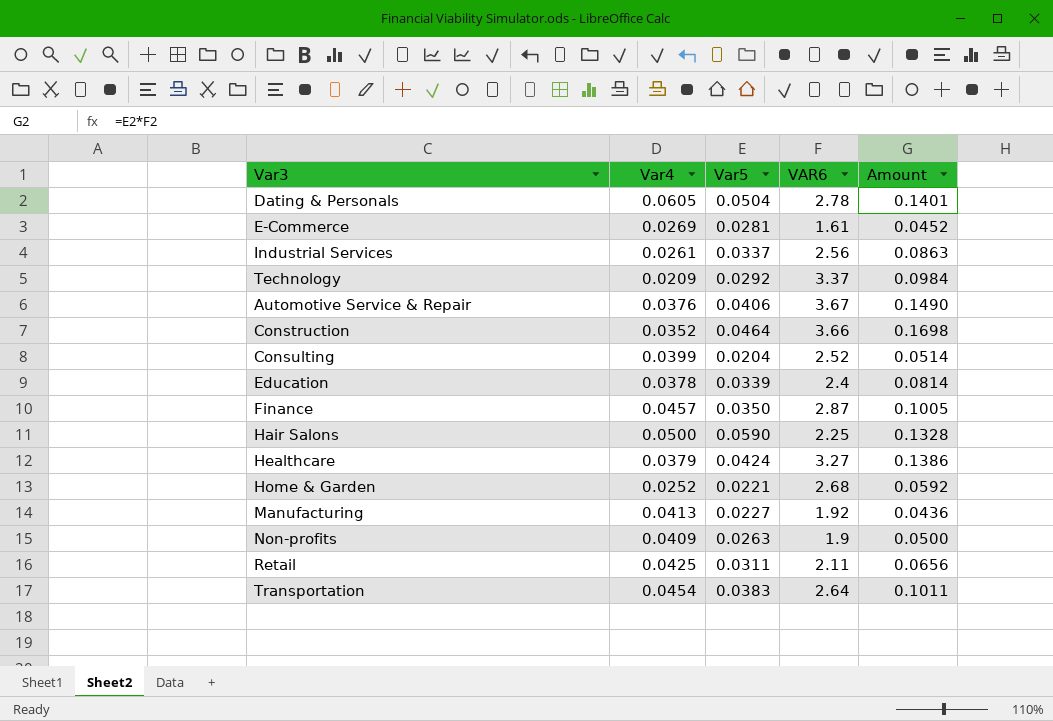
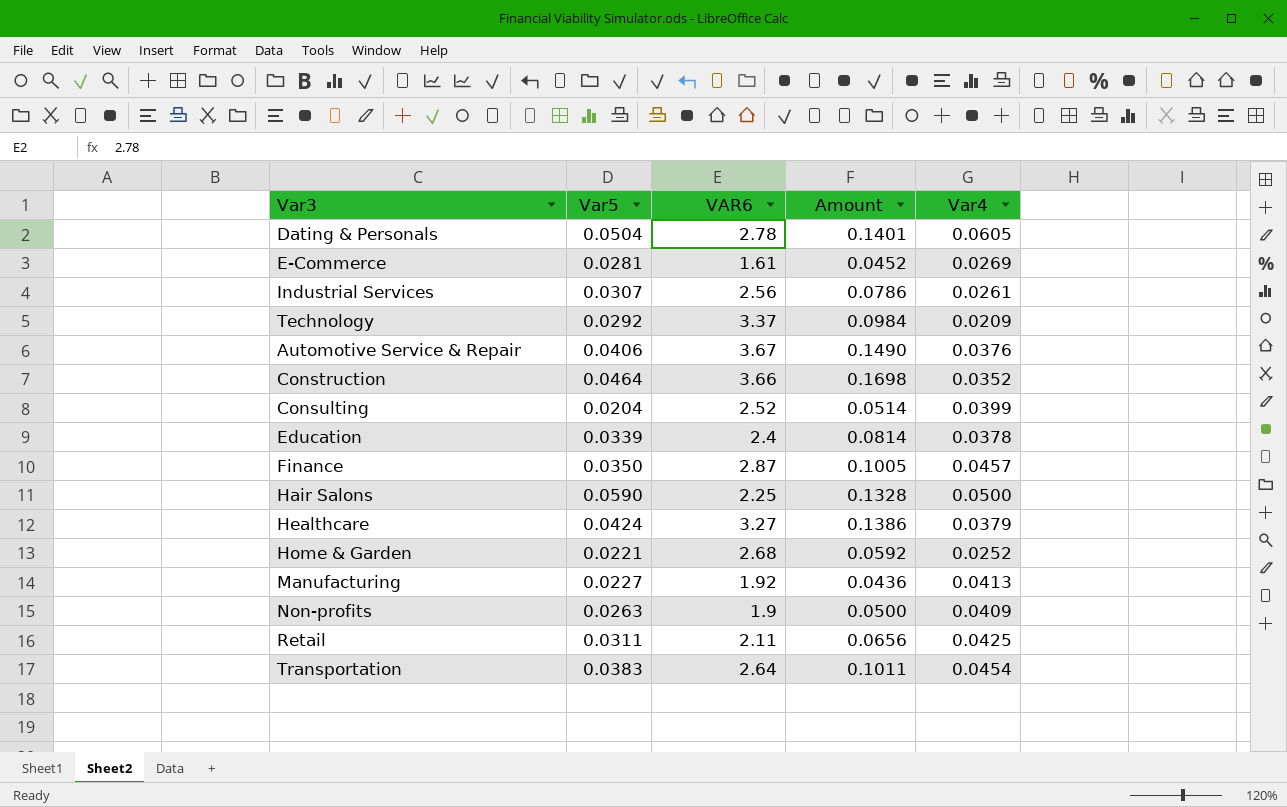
column Var4 | position: 2 -> 5
Industrial Services | Var5: 0.0337 -> 0.0307
Industrial Services | Amount: 0.0863 -> 0.0786

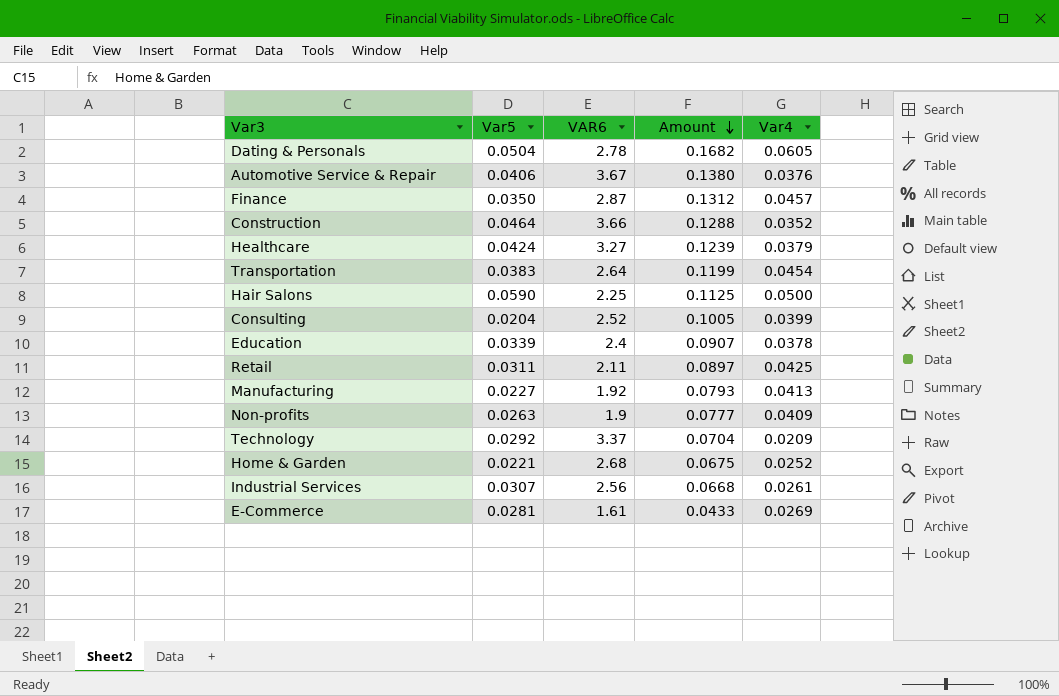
row order: none -> Amount descending
column Amount | formula: [Var5] * [VAR6] -> [VAR6] * [Var4]

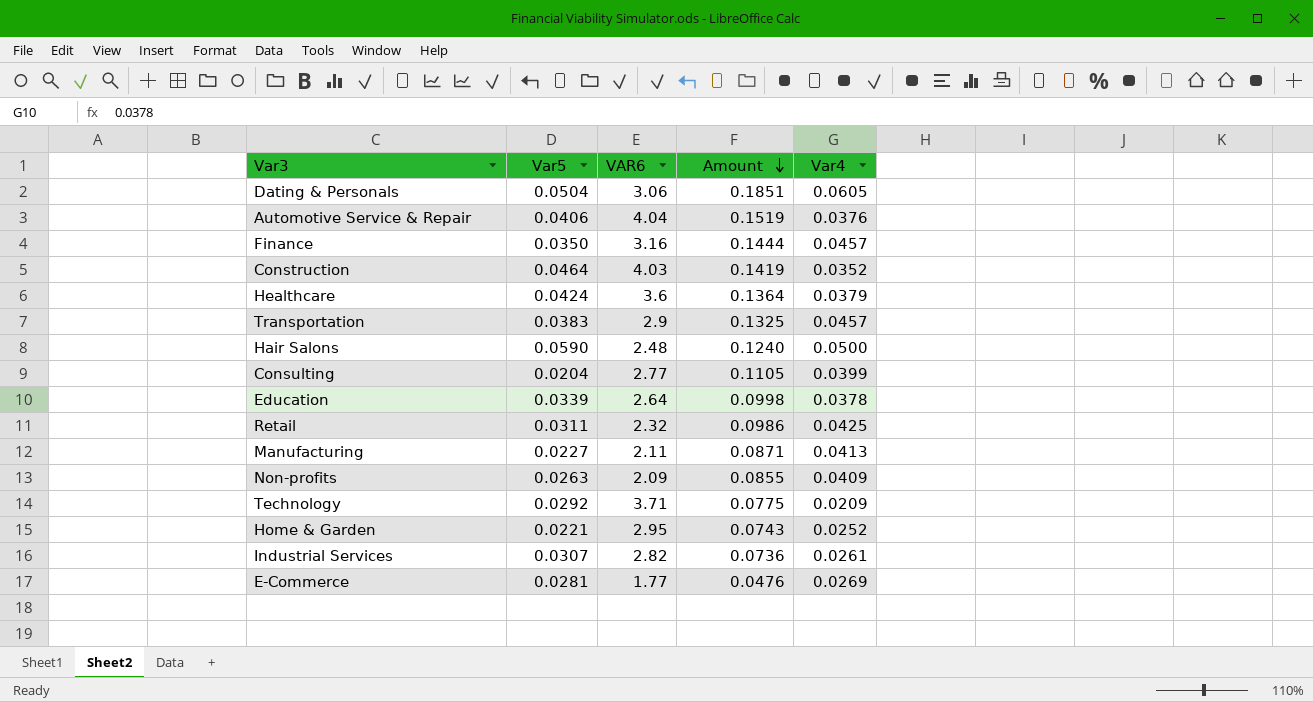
Dating & Personals | VAR6: 2.78 -> 3.06
Dating & Personals | Amount: 0.1682 -> 0.1851
Automotive Service & Repair | VAR6: 3.67 -> 4.04
Automotive Service & Repair | Amount: 0.1380 -> 0.1519
Finance | VAR6: 2.87 -> 3.16
Finance | Amount: 0.1312 -> 0.1444
Construction | VAR6: 3.66 -> 4.03
Construction | Amount: 0.1288 -> 0.1419
Healthcare | VAR6: 3.27 -> 3.6
Healthcare | Amount: 0.1239 -> 0.1364
Transportation | VAR6: 2.64 -> 2.9
Transportation | Amount: 0.1199 -> 0.1325
Transportation | Var4: 0.0454 -> 0.0457
Hair Salons | VAR6: 2.25 -> 2.48
Hair Salons | Amount: 0.1125 -> 0.1240
Consulting | VAR6: 2.52 -> 2.77
Consulting | Amount: 0.1005 -> 0.1105
Education | VAR6: 2.4 -> 2.64
Education | Amount: 0.0907 -> 0.0998
Retail | VAR6: 2.11 -> 2.32
Retail | Amount: 0.0897 -> 0.0986
Manufacturing | VAR6: 1.92 -> 2.11
Manufacturing | Amount: 0.0793 -> 0.0871
Non-profits | VAR6: 1.9 -> 2.09
Non-profits | Amount: 0.0777 -> 0.0855
Technology | VAR6: 3.37 -> 3.71
Technology | Amount: 0.0704 -> 0.0775
Home & Garden | VAR6: 2.68 -> 2.95
Home & Garden | Amount: 0.0675 -> 0.0743
Industrial Services | VAR6: 2.56 -> 2.82
Industrial Services | Amount: 0.0668 -> 0.0736
E-Commerce | VAR6: 1.61 -> 1.77
E-Commerce | Amount: 0.0433 -> 0.0476

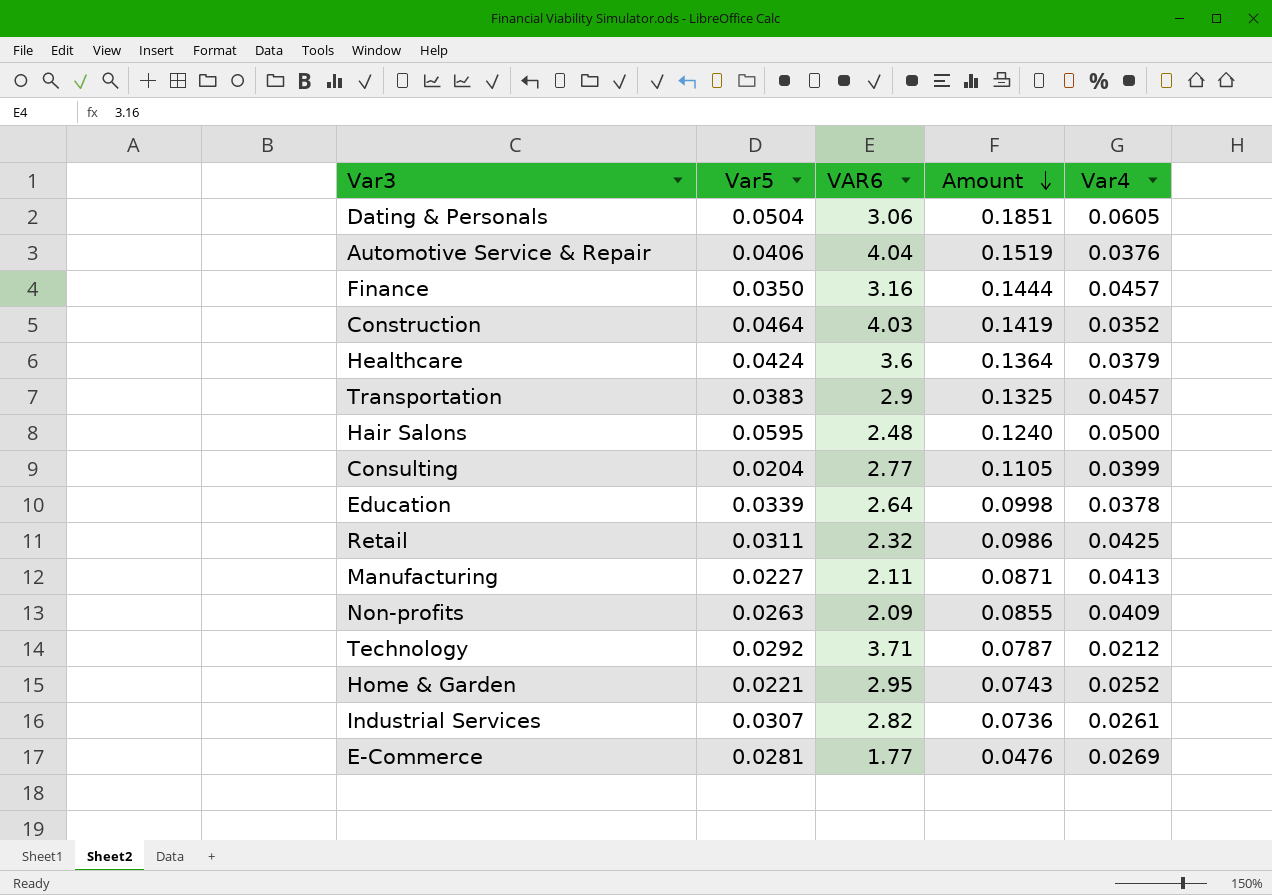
Hair Salons | Var5: 0.0590 -> 0.0595
Technology | Amount: 0.0775 -> 0.0787
Technology | Var4: 0.0209 -> 0.0212

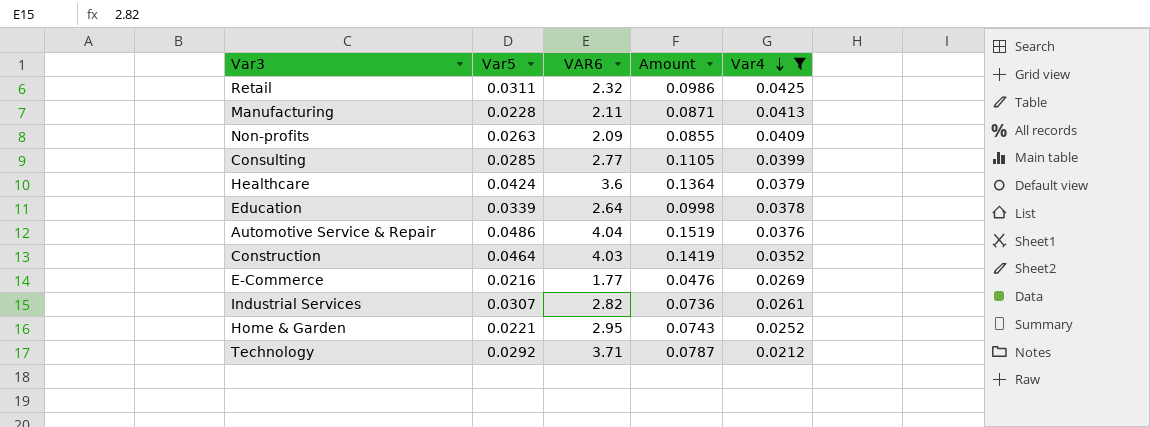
filter: none -> Var4 <= 0.0425
row order: Amount descending -> Var4 descending
Manufacturing | Var5: 0.0227 -> 0.0228
Consulting | Var5: 0.0204 -> 0.0285
Automotive Service & Repair | Var5: 0.0406 -> 0.0486
E-Commerce | Var5: 0.0281 -> 0.0216

